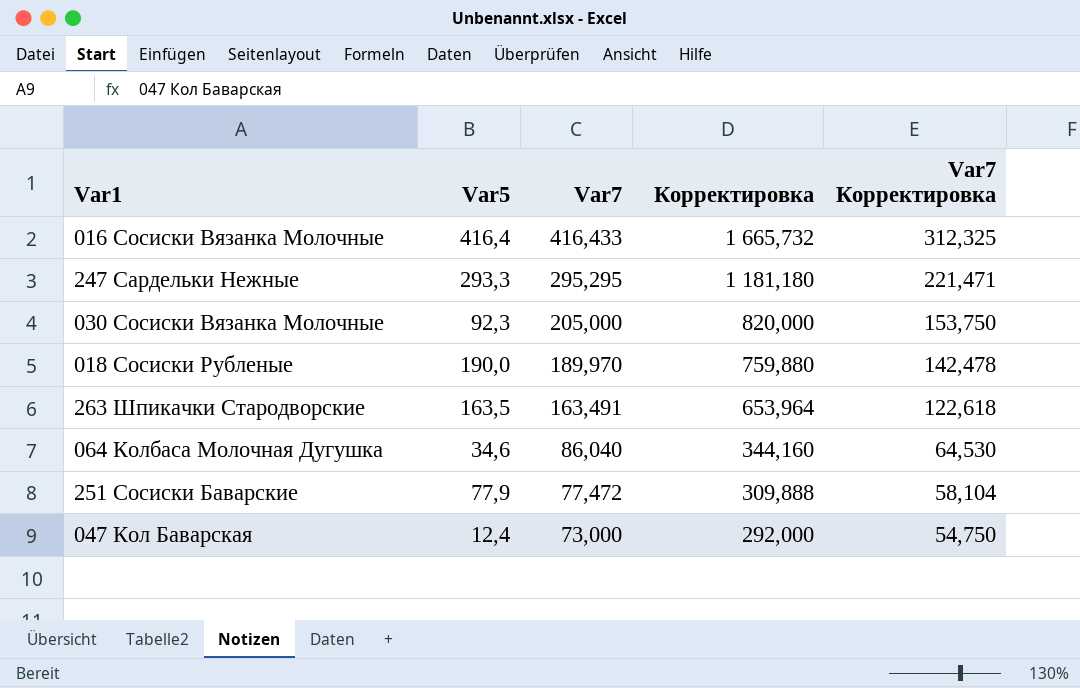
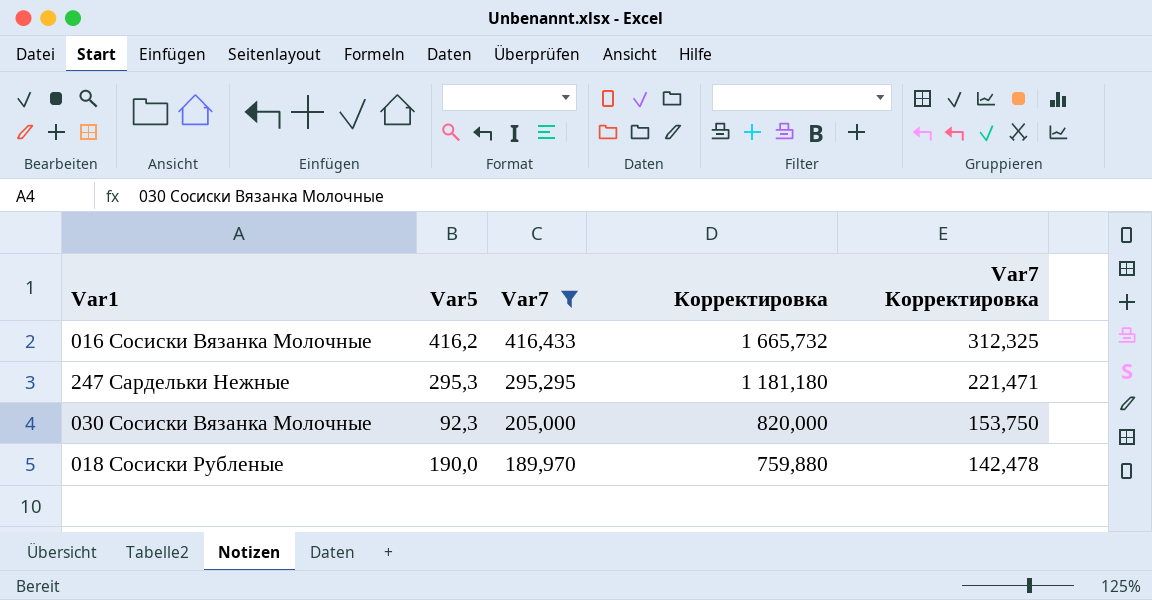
filter: none -> Var7 >= 189,970
016 Сосиски Вязанка Молочные | Var5: 416,4 -> 416,2
247 Сардельки Нежные | Var5: 293,3 -> 295,3

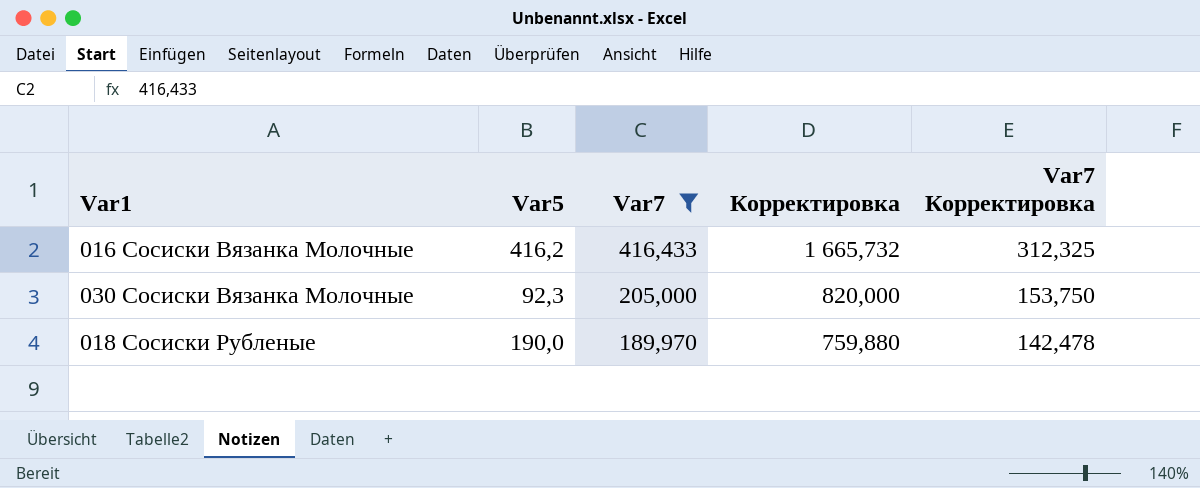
row 247 Сардельки Нежные: 295,3 | 295,295 | 1 181,180 | 221,471 -> none

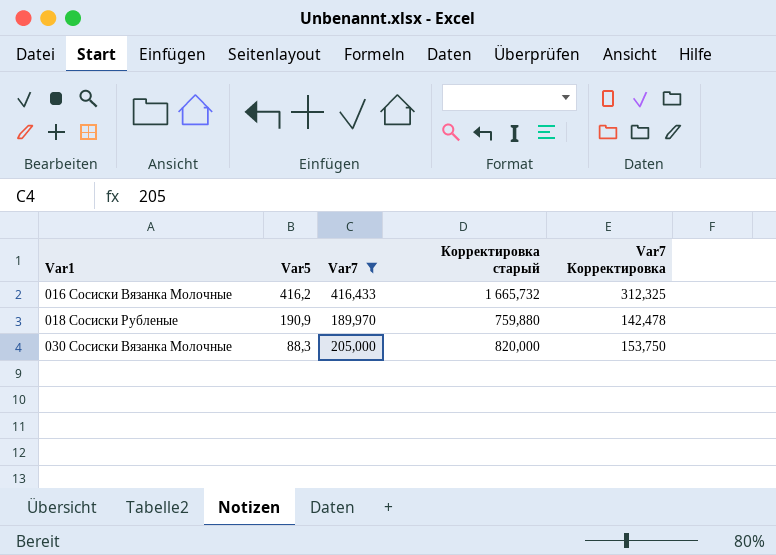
row order: Var7 descending -> Var1 ascending
column name: Корректировка -> Корректировка старый
018 Сосиски Рубленые | Var5: 190,0 -> 190,9
030 Сосиски Вязанка Молочные | Var5: 92,3 -> 88,3

